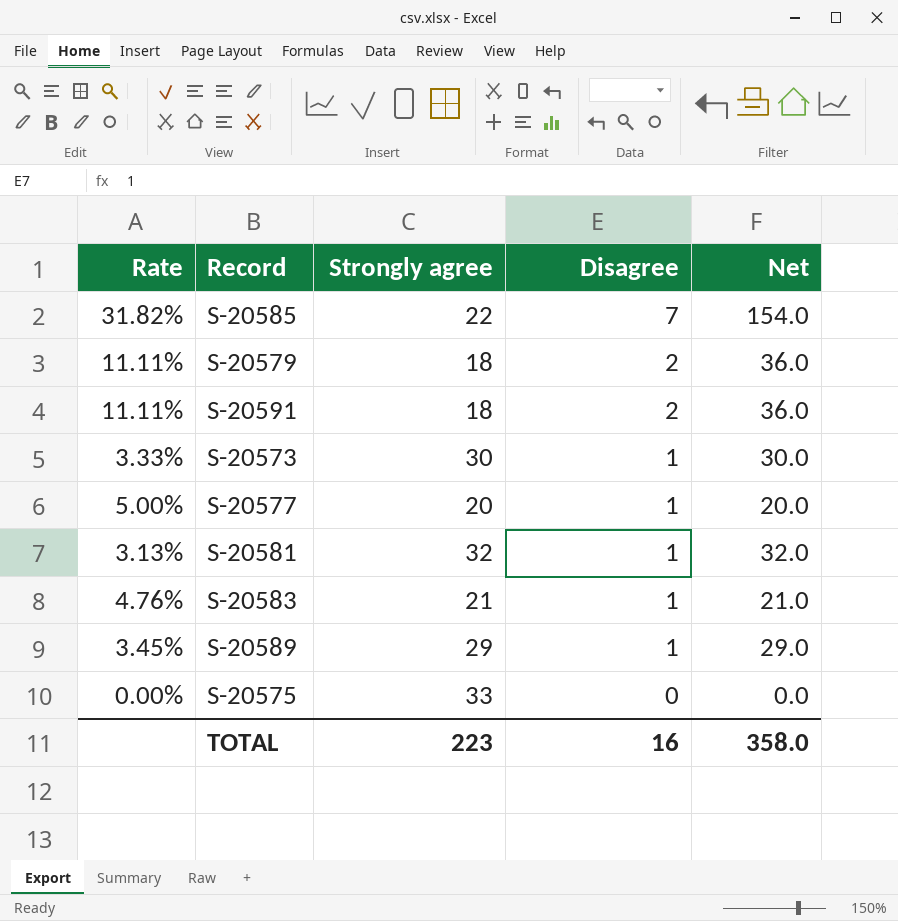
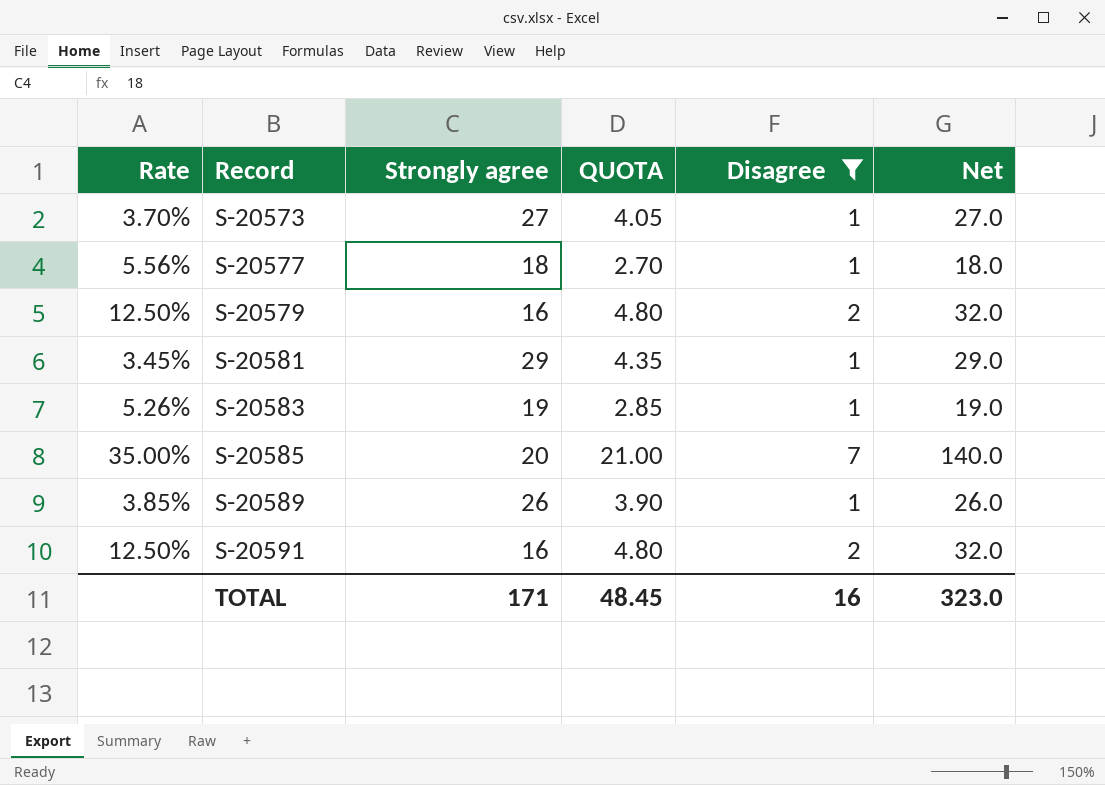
filter: none -> Disagree != 0
row order: Disagree descending -> Record ascending
column QUOTA | formula: none -> [Net] * 0.15
S-20573 | Rate: 3.33% -> 3.70%
S-20573 | Strongly agree: 30 -> 27
S-20573 | Net: 30.0 -> 27.0
S-20577 | Rate: 5.00% -> 5.56%
S-20577 | Strongly agree: 20 -> 18
S-20577 | Net: 20.0 -> 18.0
S-20579 | Rate: 11.11% -> 12.50%
S-20579 | Strongly agree: 18 -> 16
S-20579 | Net: 36.0 -> 32.0
S-20581 | Rate: 3.13% -> 3.45%
S-20581 | Strongly agree: 32 -> 29
S-20581 | Net: 32.0 -> 29.0
S-20583 | Rate: 4.76% -> 5.26%
S-20583 | Strongly agree: 21 -> 19
S-20583 | Net: 21.0 -> 19.0
S-20585 | Rate: 31.82% -> 35.00%
S-20585 | Strongly agree: 22 -> 20
S-20585 | Net: 154.0 -> 140.0
S-20589 | Rate: 3.45% -> 3.85%
S-20589 | Strongly agree: 29 -> 26
S-20589 | Net: 29.0 -> 26.0
S-20591 | Rate: 11.11% -> 12.50%
S-20591 | Strongly agree: 18 -> 16
S-20591 | Net: 36.0 -> 32.0
TOTAL | Strongly agree: 223 -> 171
TOTAL | Net: 358.0 -> 323.0

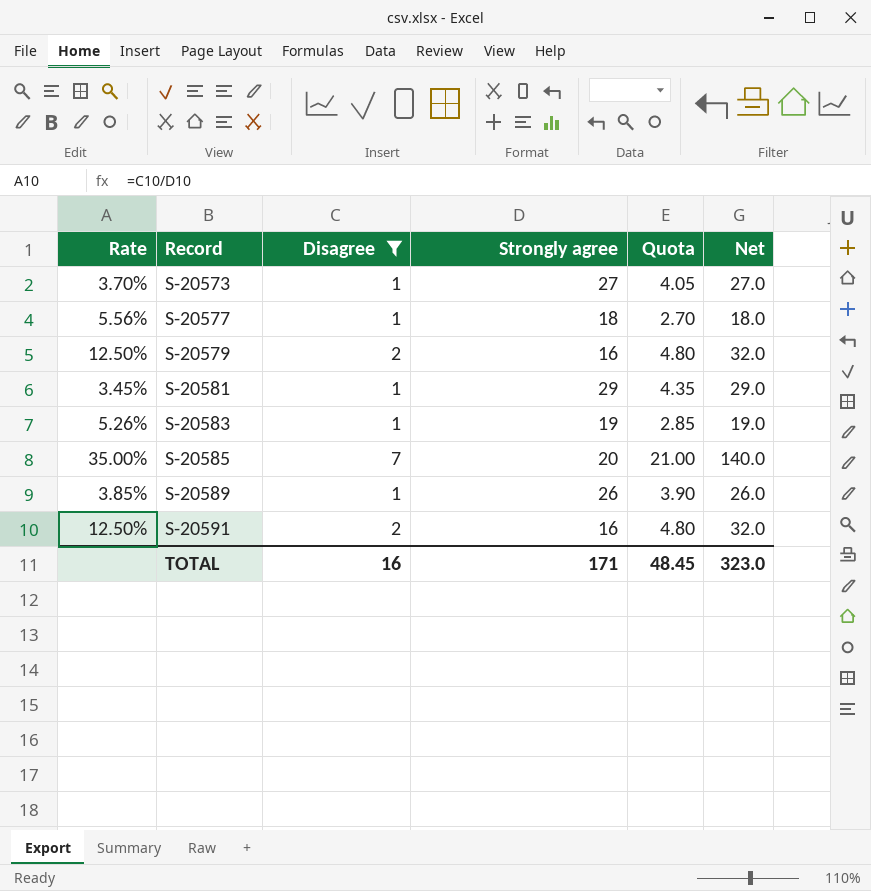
column Disagree | position: 5 -> 3
column name: QUOTA -> Quota

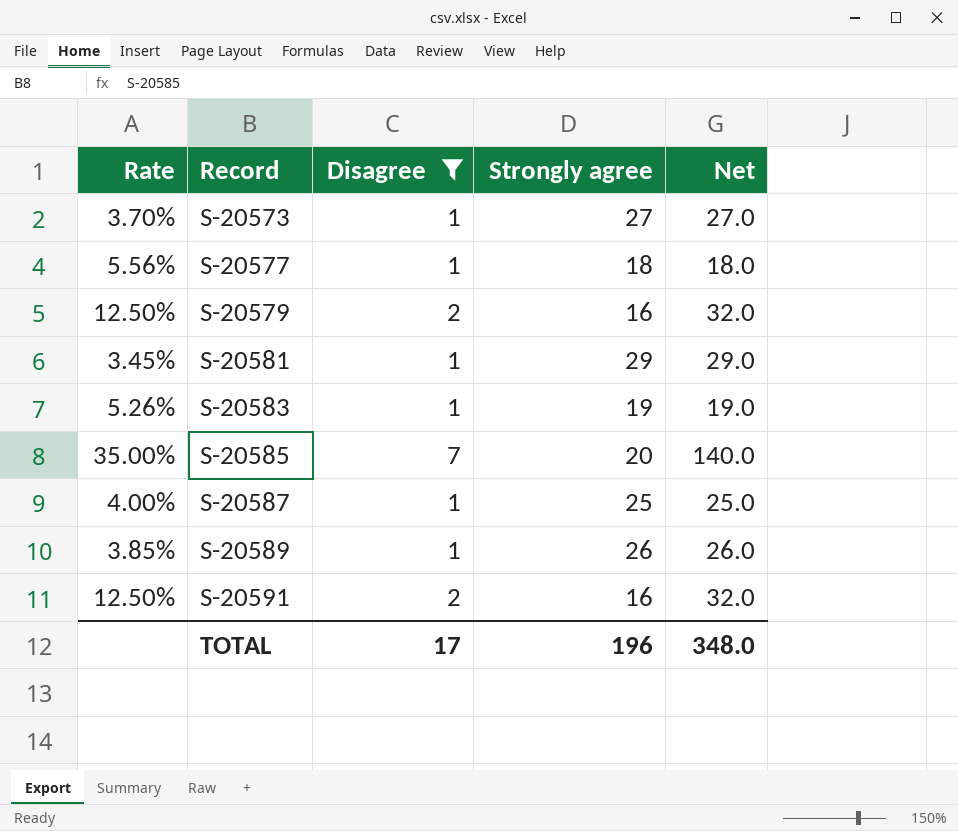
column Quota | formula: [Net] * 0.15 -> none
row S-20587: none -> 4.00% | 1 | 25 | 25.0
TOTAL | Disagree: 16 -> 17
TOTAL | Strongly agree: 171 -> 196
TOTAL | Net: 323.0 -> 348.0

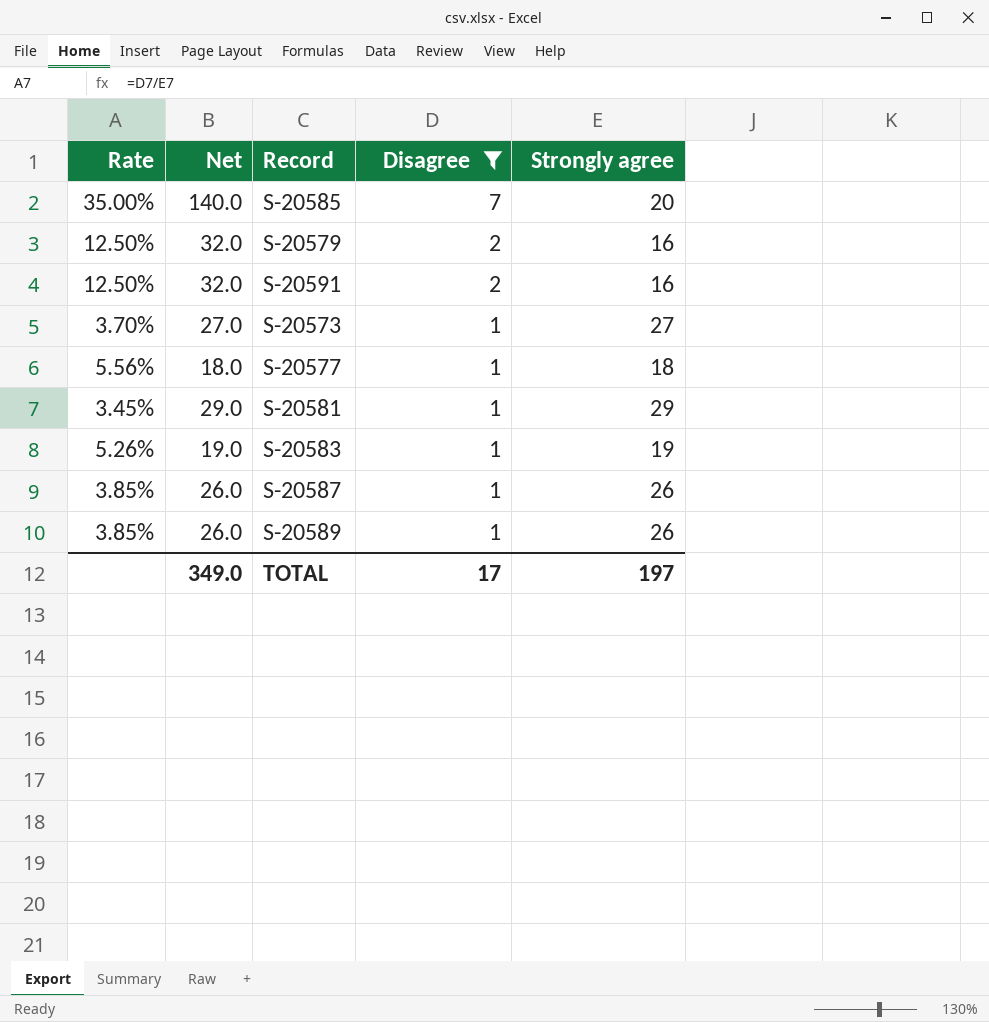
row order: Record ascending -> Disagree descending
column Net | position: 5 -> 2
S-20587 | Rate: 4.00% -> 3.85%
S-20587 | Net: 25.0 -> 26.0
S-20587 | Strongly agree: 25 -> 26
TOTAL | Net: 348.0 -> 349.0
TOTAL | Strongly agree: 196 -> 197

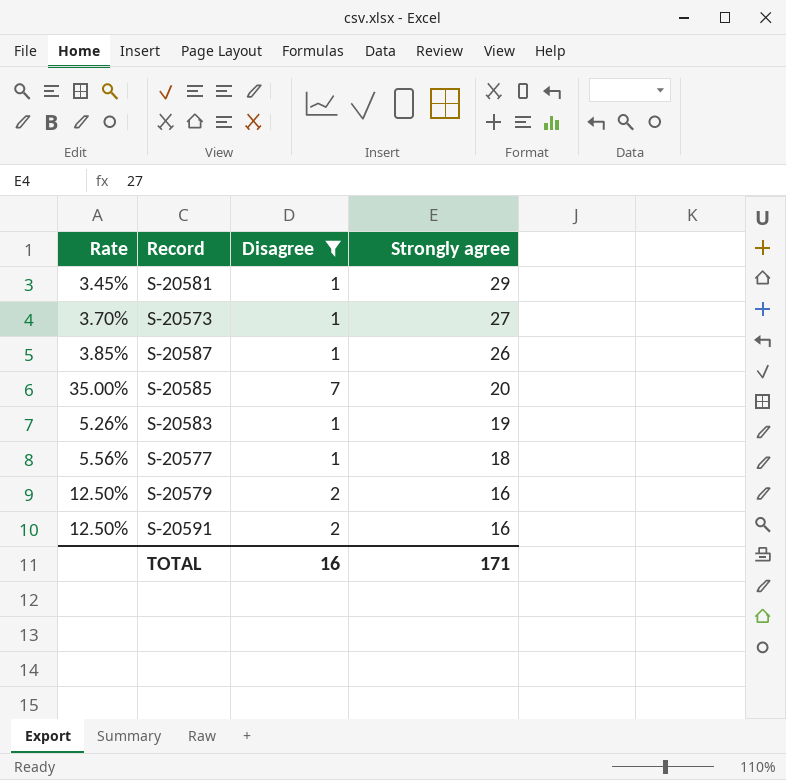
row order: Disagree descending -> Strongly agree descending
column Net | formula: [Disagree] * [Strongly agree] -> none
row S-20589: 3.85% | 26.0 | 1 | 26 -> none
TOTAL | Disagree: 17 -> 16
TOTAL | Strongly agree: 197 -> 171

